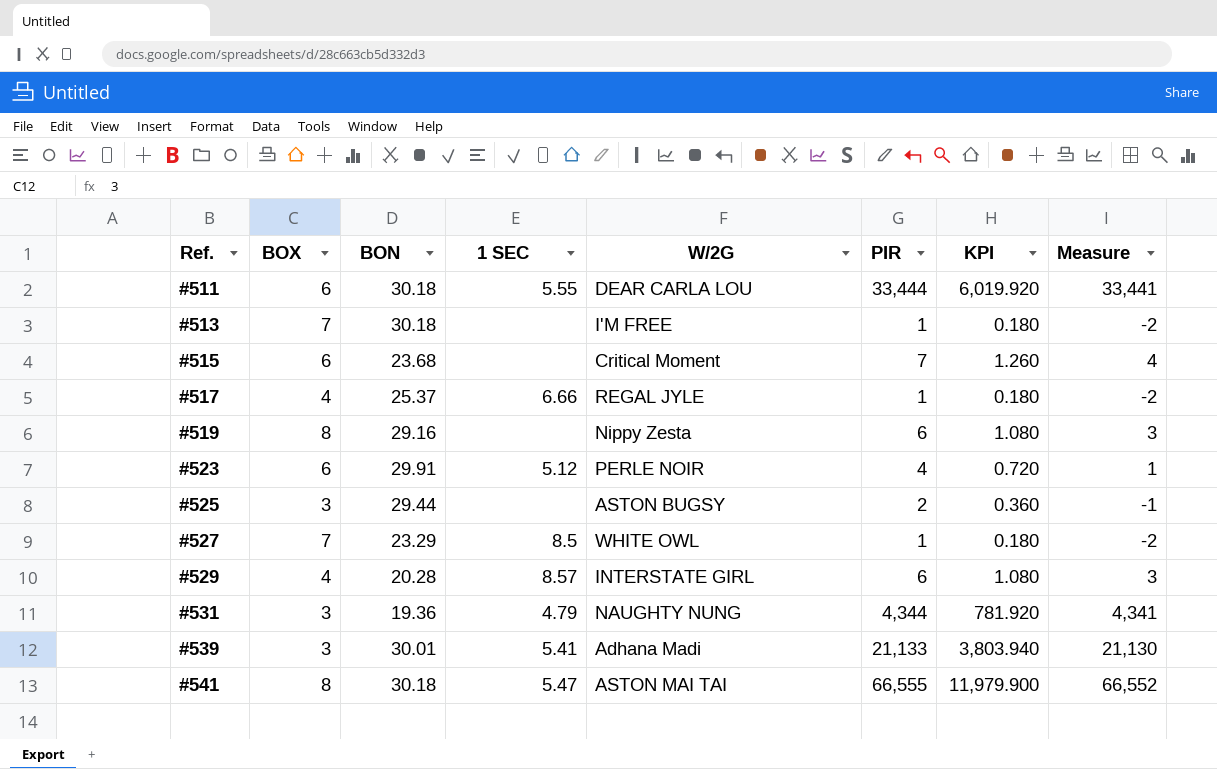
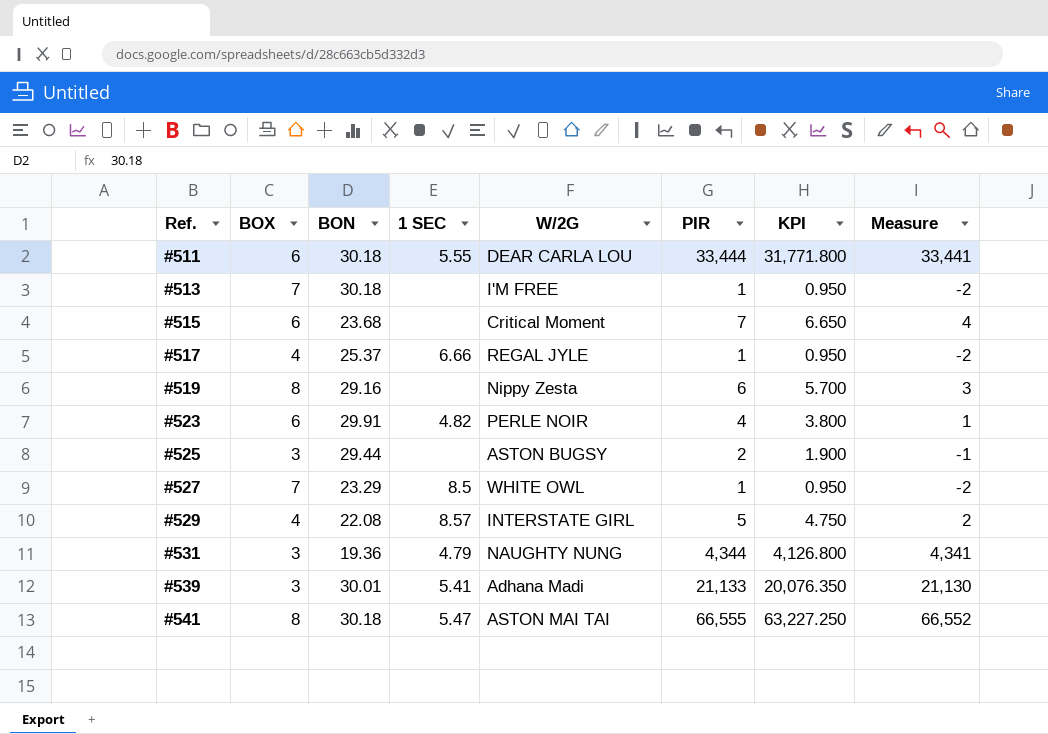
column KPI | formula: [PIR] * 0.18 -> [PIR] * 0.95
#523 | 1 SEC: 5.12 -> 4.82
#529 | BON: 20.28 -> 22.08
#529 | PIR: 6 -> 5
#529 | Measure: 3 -> 2

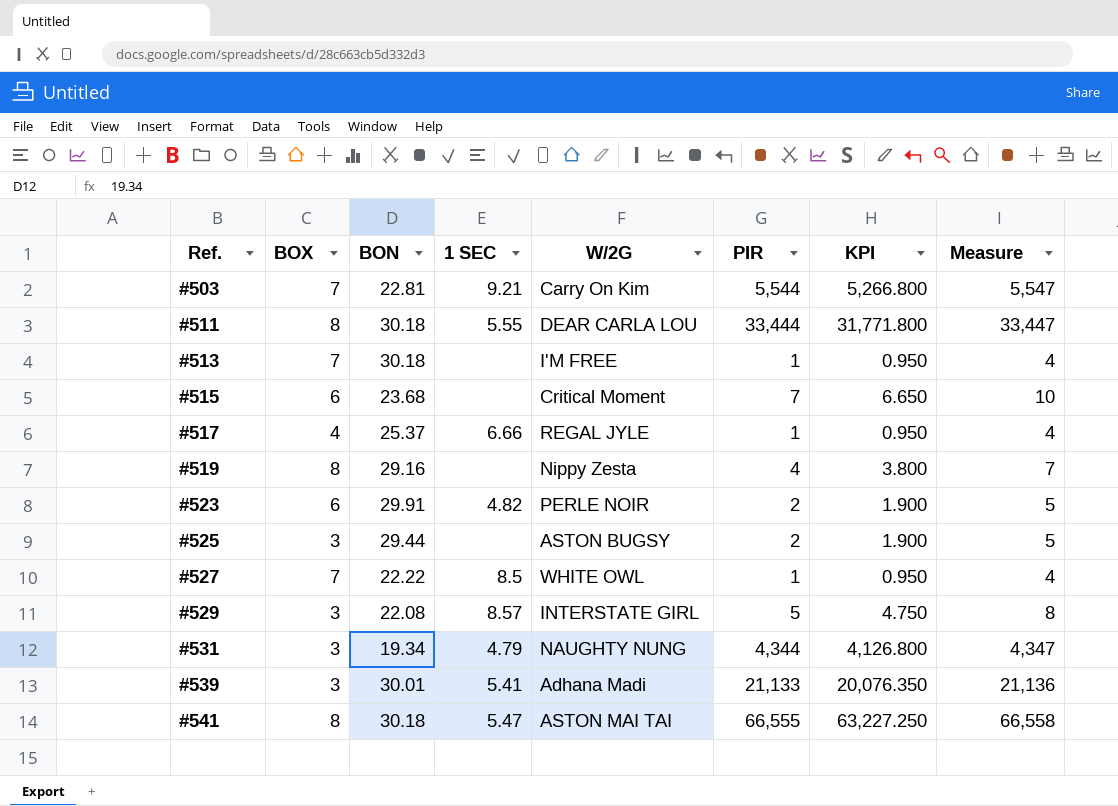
column Measure | formula: [PIR] - 3 -> [PIR] + 3
row #503: none -> 7 | 22.81 | 9.21 | Carry On Kim | 5,544 | 5,266.800 | 5,547
#511 | BOX: 6 -> 8
#519 | PIR: 6 -> 4
#519 | KPI: 5.700 -> 3.800
#523 | PIR: 4 -> 2
#523 | KPI: 3.800 -> 1.900
#527 | BON: 23.29 -> 22.22
#529 | BOX: 4 -> 3
#531 | BON: 19.36 -> 19.34

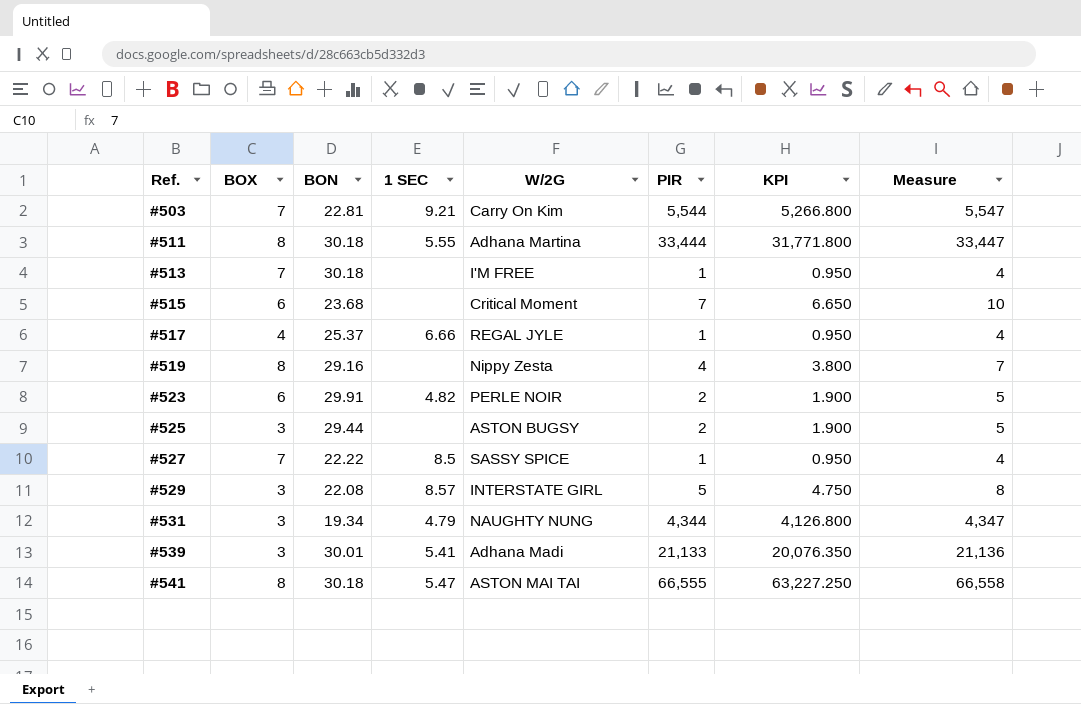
#511 | W/2G: DEAR CARLA LOU -> Adhana Martina
#527 | W/2G: WHITE OWL -> SASSY SPICE

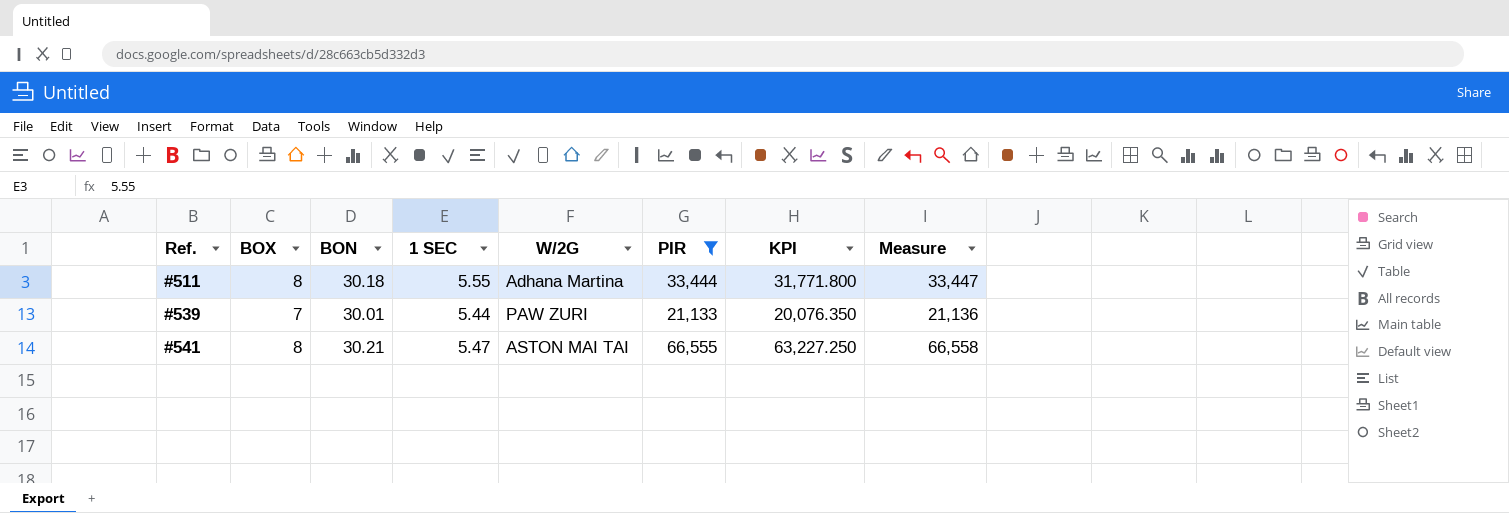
filter: none -> PIR >= 21,133
#539 | BOX: 3 -> 7
#539 | 1 SEC: 5.41 -> 5.44
#539 | W/2G: Adhana Madi -> PAW ZURI
#541 | BON: 30.18 -> 30.21

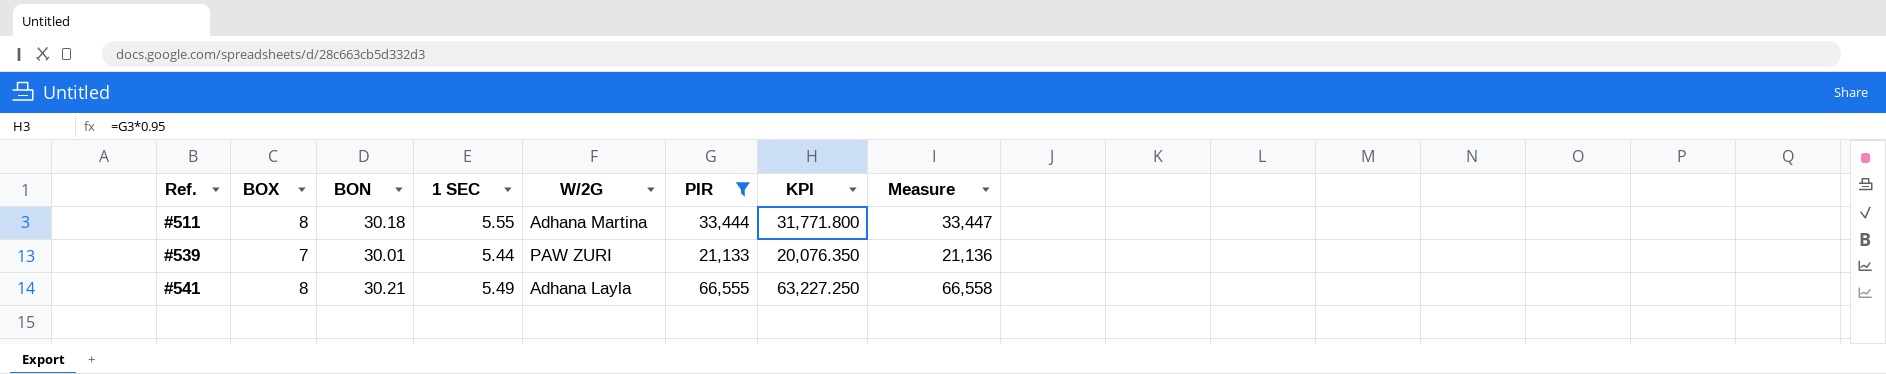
#541 | 1 SEC: 5.47 -> 5.49
#541 | W/2G: ASTON MAI TAI -> Adhana Layla

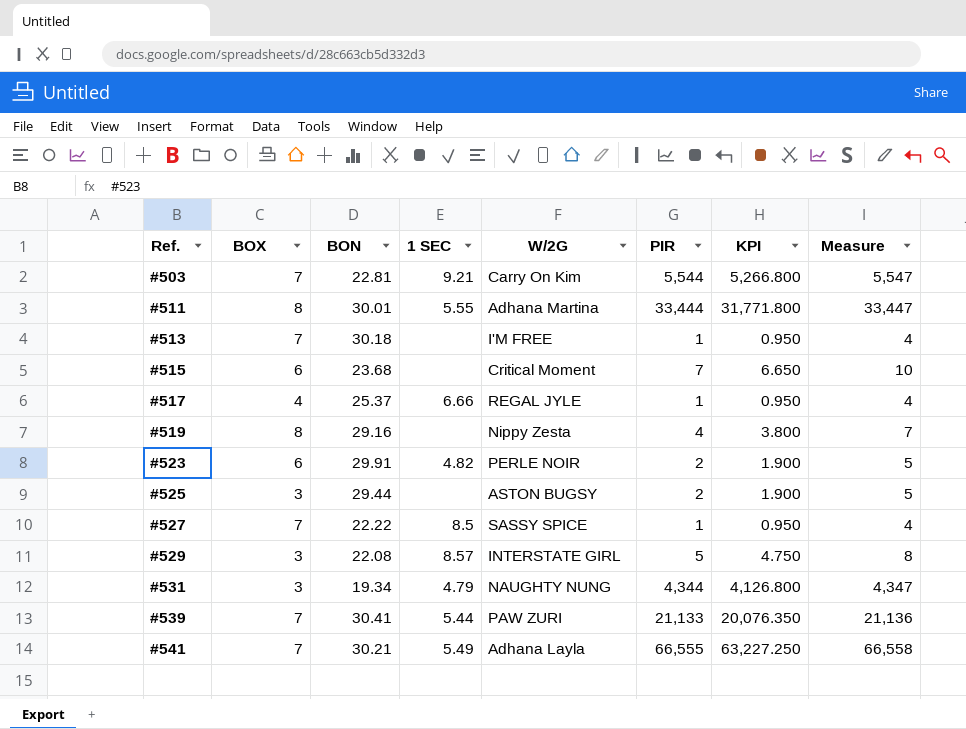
filter: PIR >= 21,133 -> none
#511 | BON: 30.18 -> 30.01
#539 | BON: 30.01 -> 30.41
#541 | BOX: 8 -> 7

